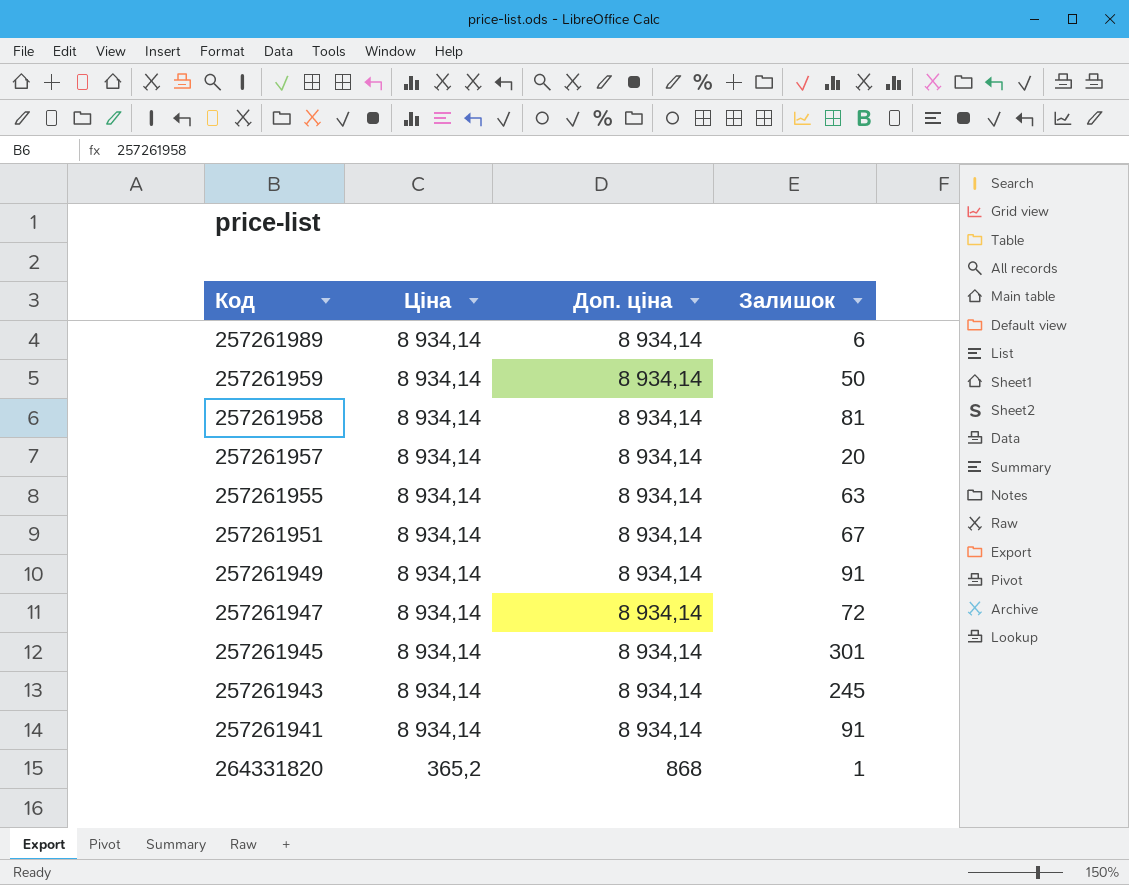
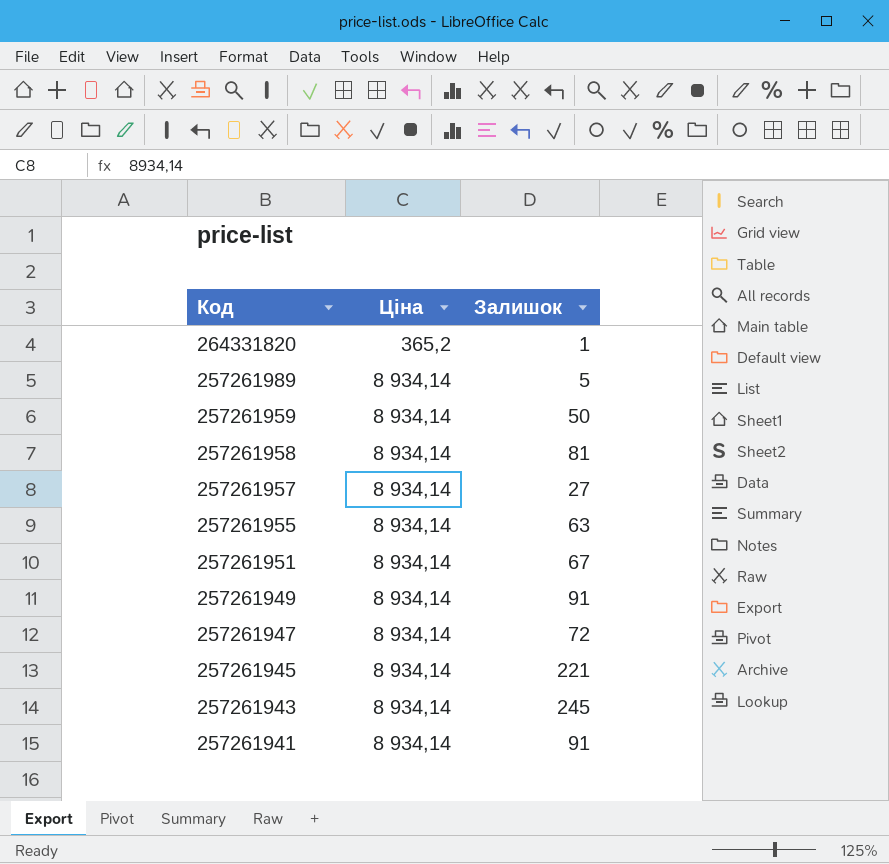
row order: Ціна descending -> Код descending
column Доп. ціна | position: 3 -> none
257261989 | Залишок: 6 -> 5
257261957 | Залишок: 20 -> 27
257261945 | Залишок: 301 -> 221

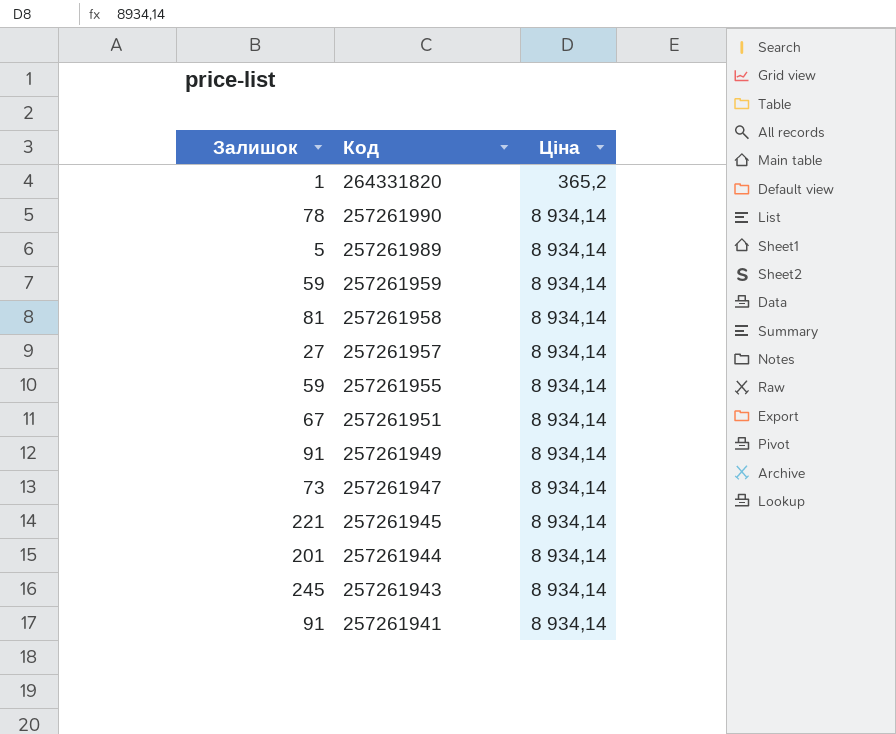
column Залишок | position: 3 -> 1
row 257261990: none -> 78 | 8 934,14
257261959 | Залишок: 50 -> 59
257261955 | Залишок: 63 -> 59
257261947 | Залишок: 72 -> 73
row 257261944: none -> 201 | 8 934,14

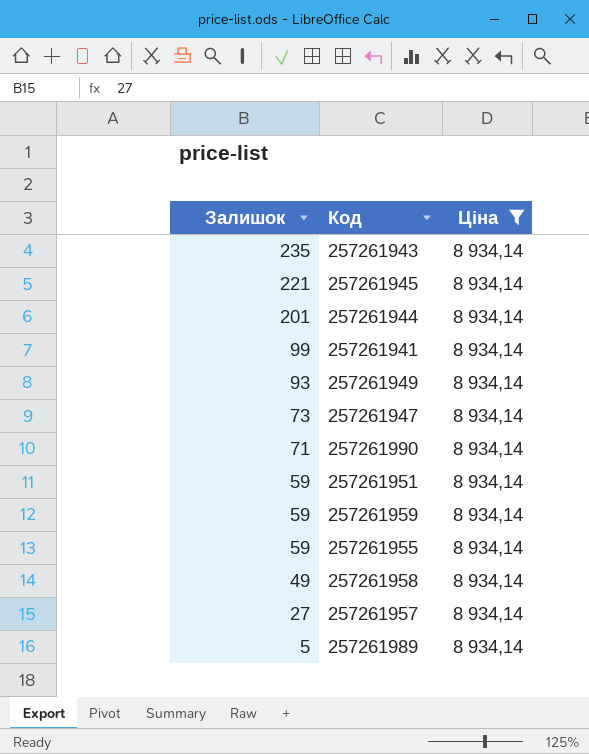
filter: none -> Ціна = 8 934,14
row order: Код descending -> Залишок descending
257261943 | Залишок: 245 -> 235
257261941 | Залишок: 91 -> 99
257261949 | Залишок: 91 -> 93
257261990 | Залишок: 78 -> 71
257261951 | Залишок: 67 -> 59
257261958 | Залишок: 81 -> 49

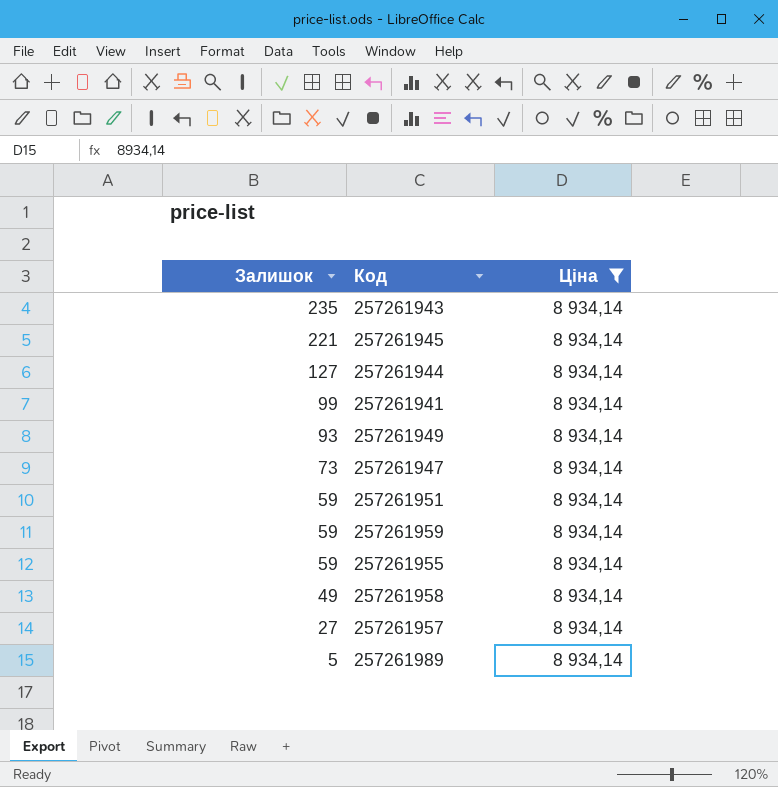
row 257261990: 71 | 8 934,14 -> none
257261944 | Залишок: 201 -> 127

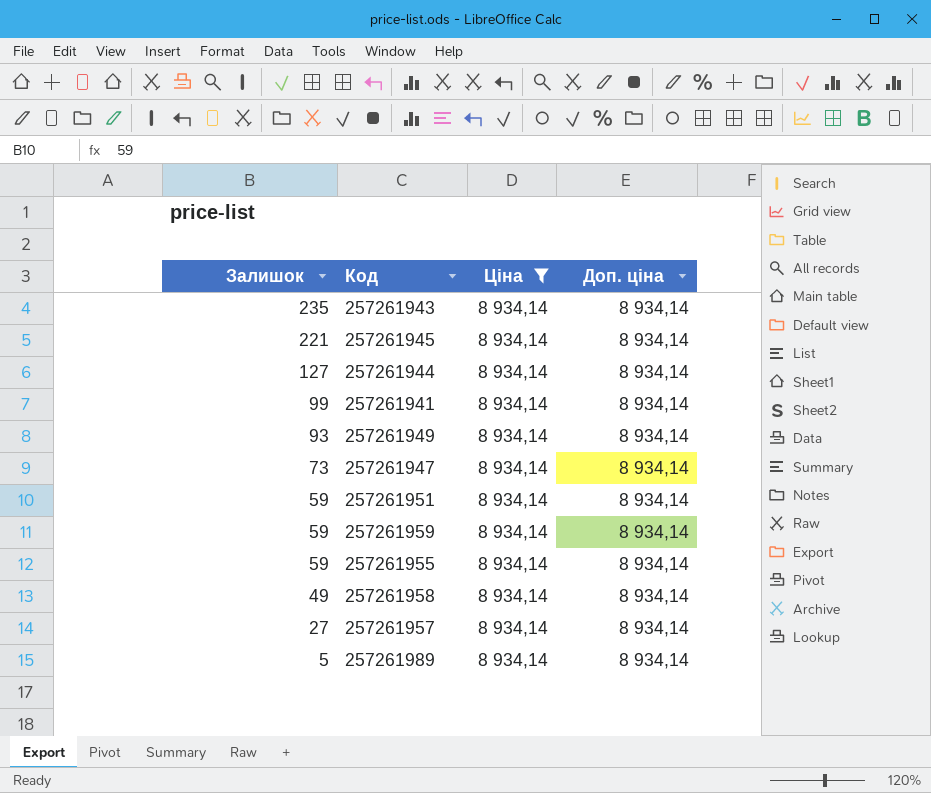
column Доп. ціна | position: none -> 4

